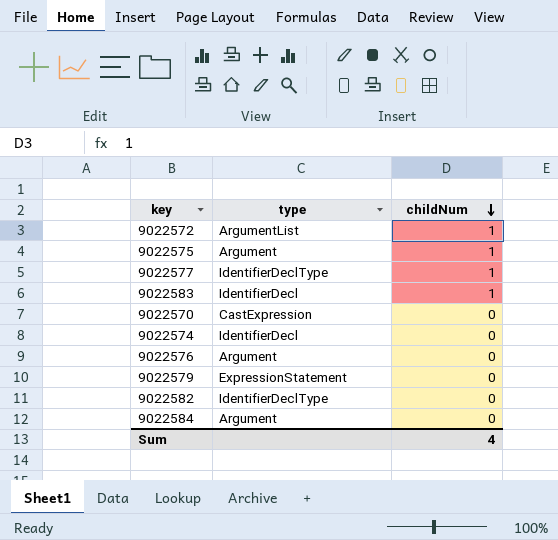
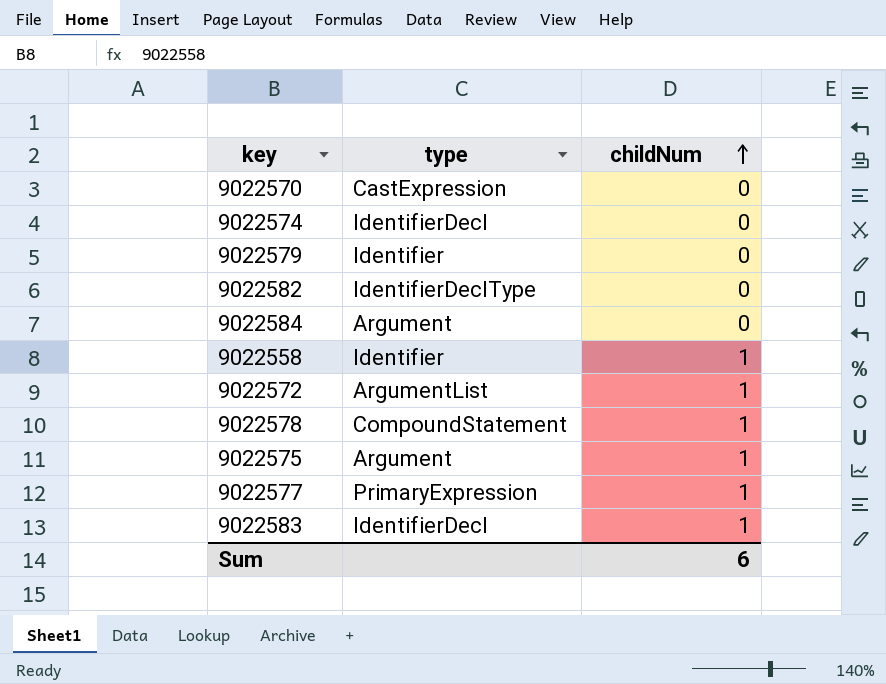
row order: childNum descending -> childNum ascending
row 9022576: Argument | 0 -> none
9022579 | type: ExpressionStatement -> Identifier
row 9022558: none -> Identifier | 1
row 9022578: none -> CompoundStatement | 1
9022577 | type: IdentifierDeclType -> PrimaryExpression
Sum | childNum: 4 -> 6

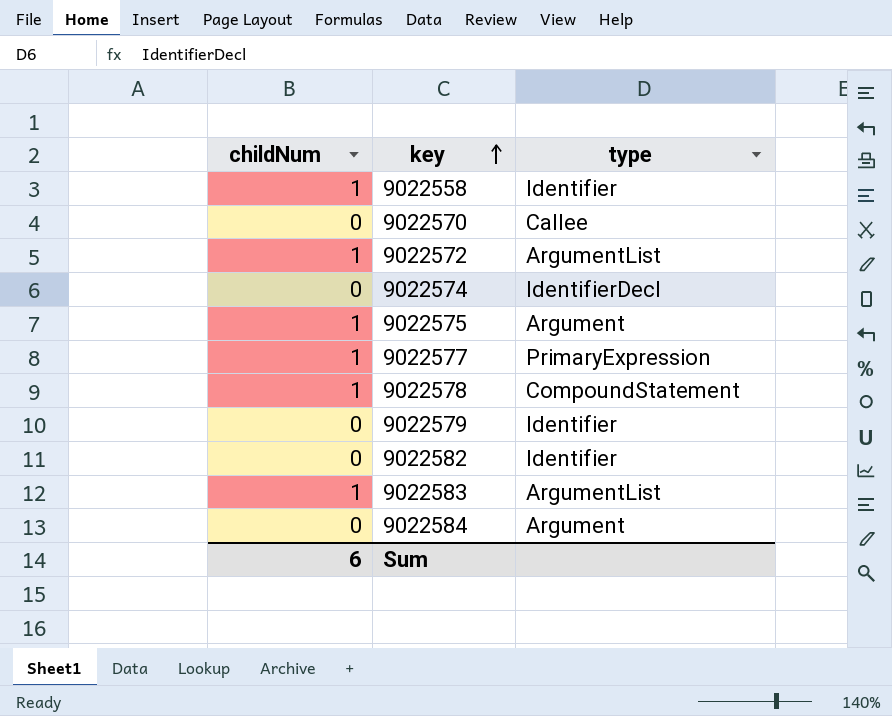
row order: childNum ascending -> key ascending
column childNum | position: 3 -> 1
9022570 | type: CastExpression -> Callee
9022582 | type: IdentifierDeclType -> Identifier
9022583 | type: IdentifierDecl -> ArgumentList

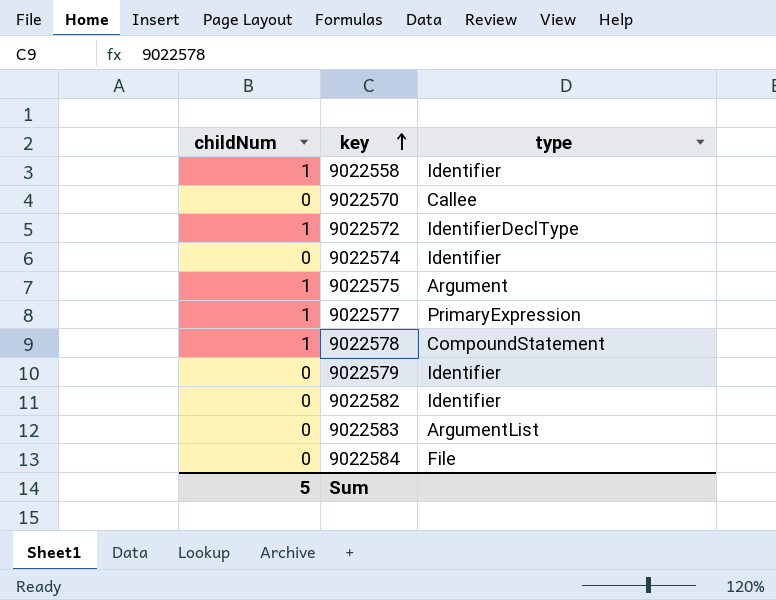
9022572 | type: ArgumentList -> IdentifierDeclType
9022574 | type: IdentifierDecl -> Identifier
9022583 | childNum: 1 -> 0
9022584 | type: Argument -> File
Sum | childNum: 6 -> 5

